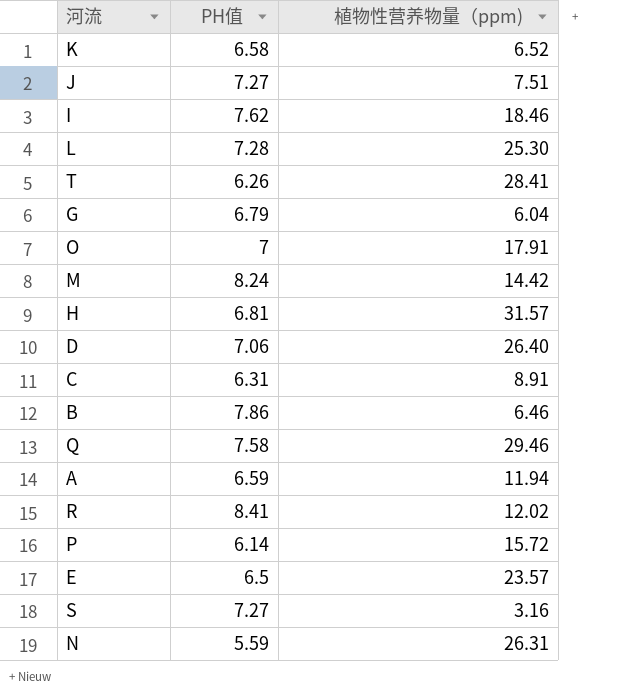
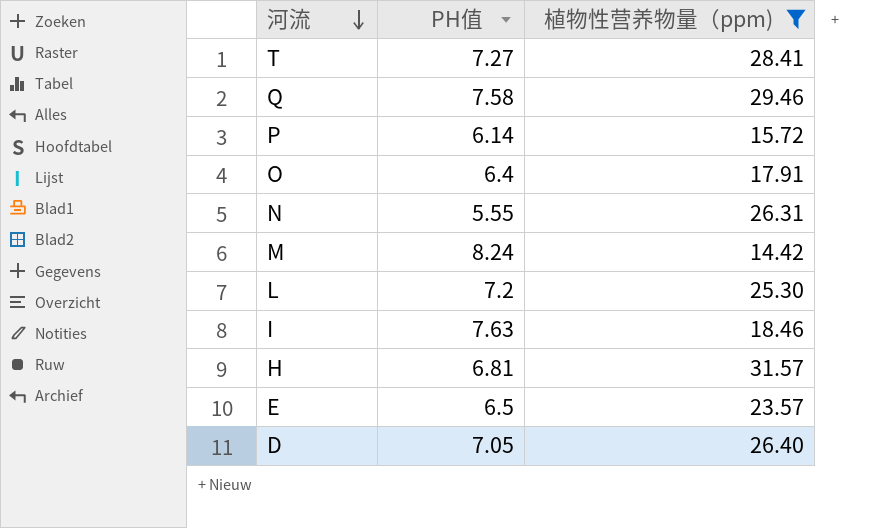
filter: none -> 植物性营养物量（ppm) >= 14.42
row order: none -> 河流 descending
T | PH值: 6.26 -> 7.27
O | PH值: 7 -> 6.4
N | PH值: 5.59 -> 5.55
L | PH值: 7.28 -> 7.2
I | PH值: 7.62 -> 7.63
D | PH值: 7.06 -> 7.05

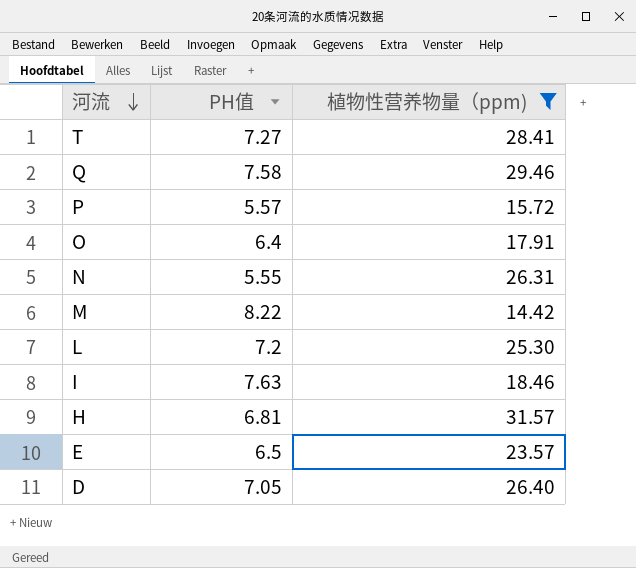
P | PH值: 6.14 -> 5.57
M | PH值: 8.24 -> 8.22

